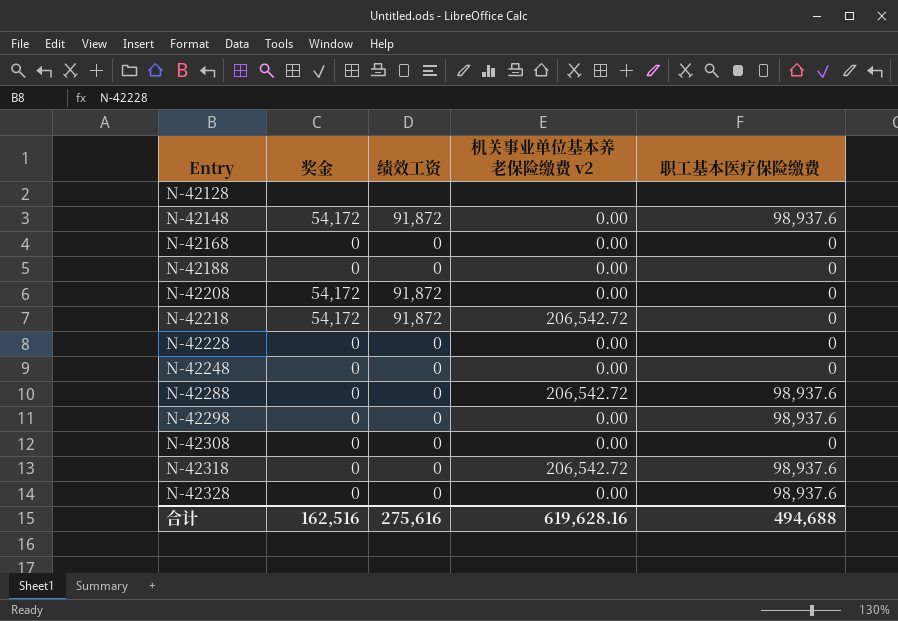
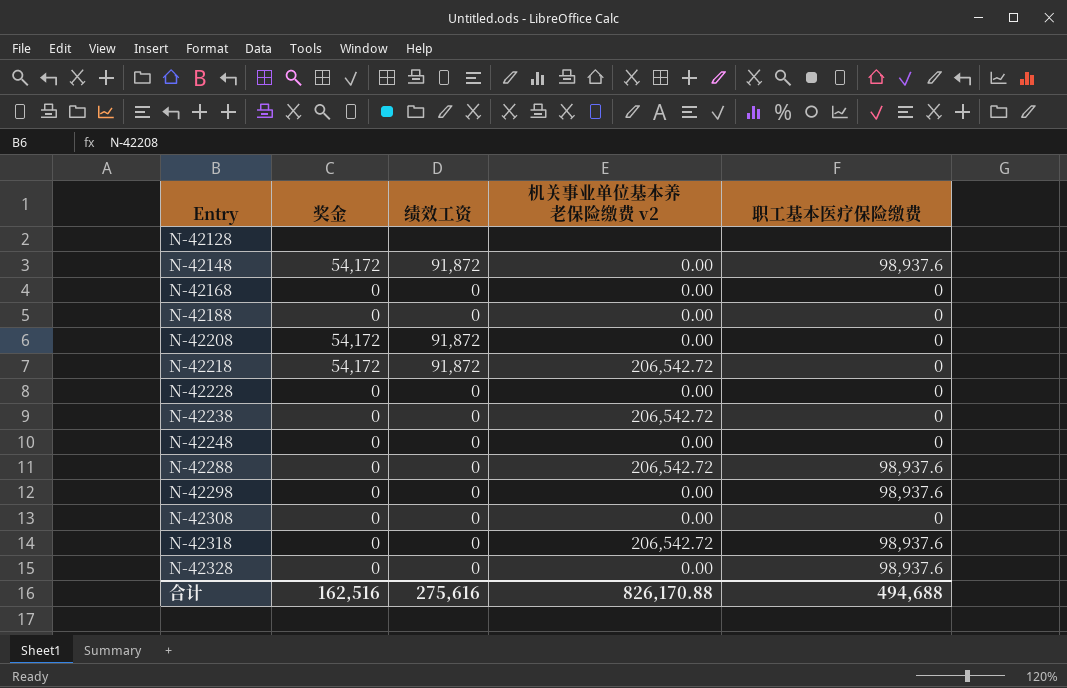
row N-42238: none -> 0 | 0 | 206,542.72 | 0
合计 | 机关事业单位基本养老保险缴费 v2: 619,628.16 -> 826,170.88

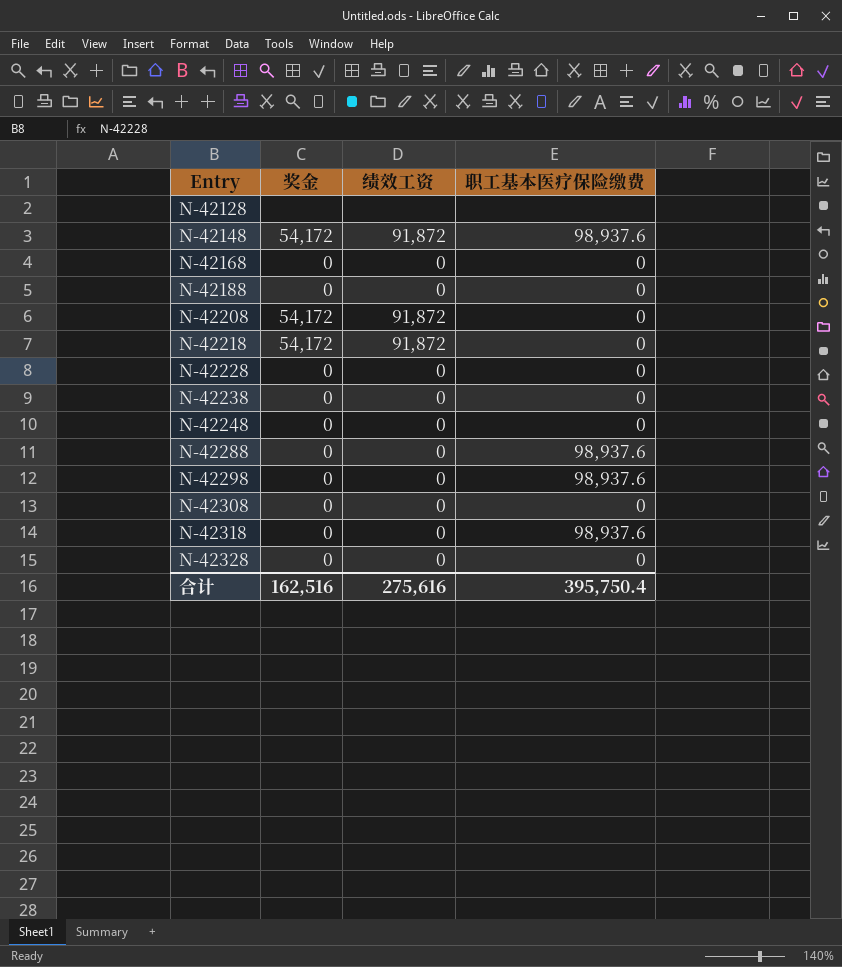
column 机关事业单位基本养老保险缴费 v2 | position: 4 -> none
N-42328 | 职工基本医疗保险缴费: 98,937.6 -> 0
合计 | 职工基本医疗保险缴费: 494,688 -> 395,750.4

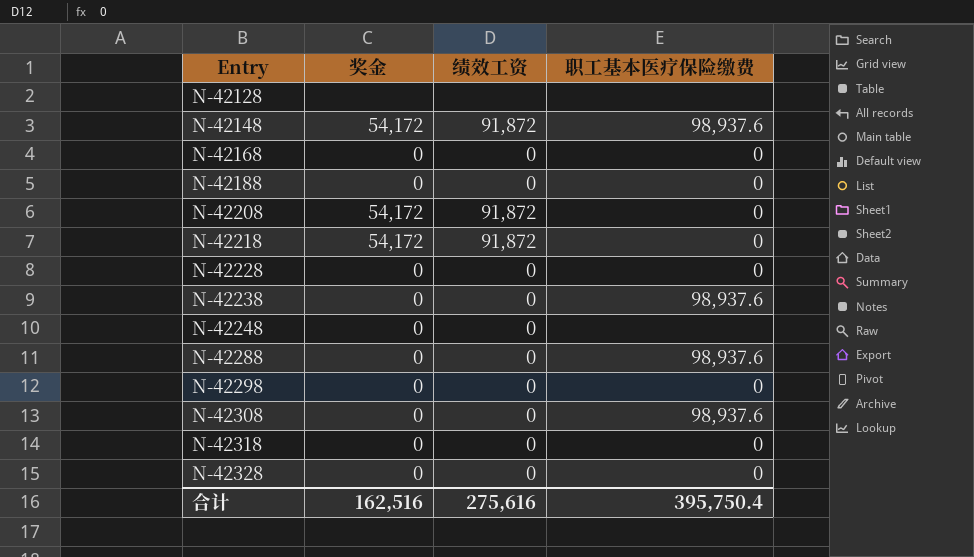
N-42238 | 职工基本医疗保险缴费: 0 -> 98,937.6
N-42248 | 职工基本医疗保险缴费: 0 -> none
N-42298 | 职工基本医疗保险缴费: 98,937.6 -> 0
N-42308 | 职工基本医疗保险缴费: 0 -> 98,937.6
N-42318 | 职工基本医疗保险缴费: 98,937.6 -> 0

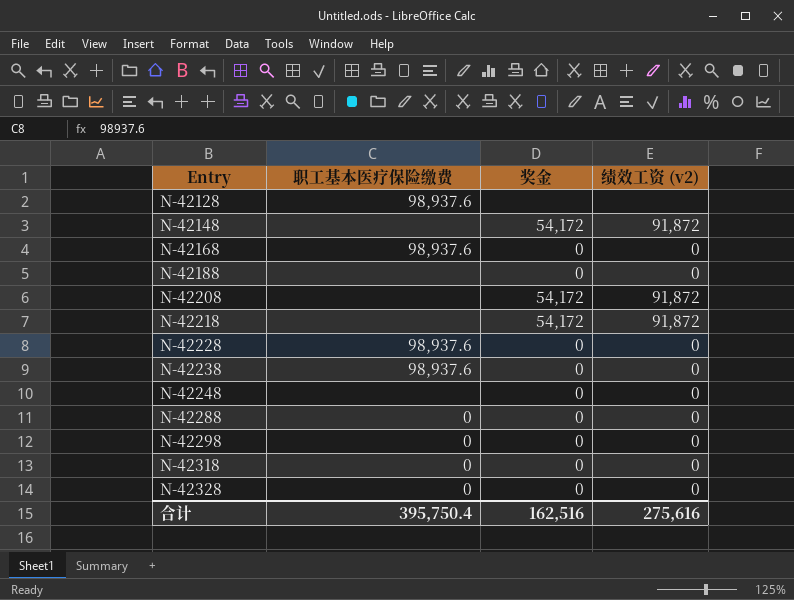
column 职工基本医疗保险缴费 | position: 4 -> 2
column name: 绩效工资 -> 绩效工资 (v2)
row N-42308: 0 | 0 | 98,937.6 -> none
N-42128 | 职工基本医疗保险缴费: none -> 98,937.6
N-42148 | 职工基本医疗保险缴费: 98,937.6 -> none
N-42168 | 职工基本医疗保险缴费: 0 -> 98,937.6
N-42188 | 职工基本医疗保险缴费: 0 -> none
N-42208 | 职工基本医疗保险缴费: 0 -> none
N-42218 | 职工基本医疗保险缴费: 0 -> none
N-42228 | 职工基本医疗保险缴费: 0 -> 98,937.6
N-42288 | 职工基本医疗保险缴费: 98,937.6 -> 0

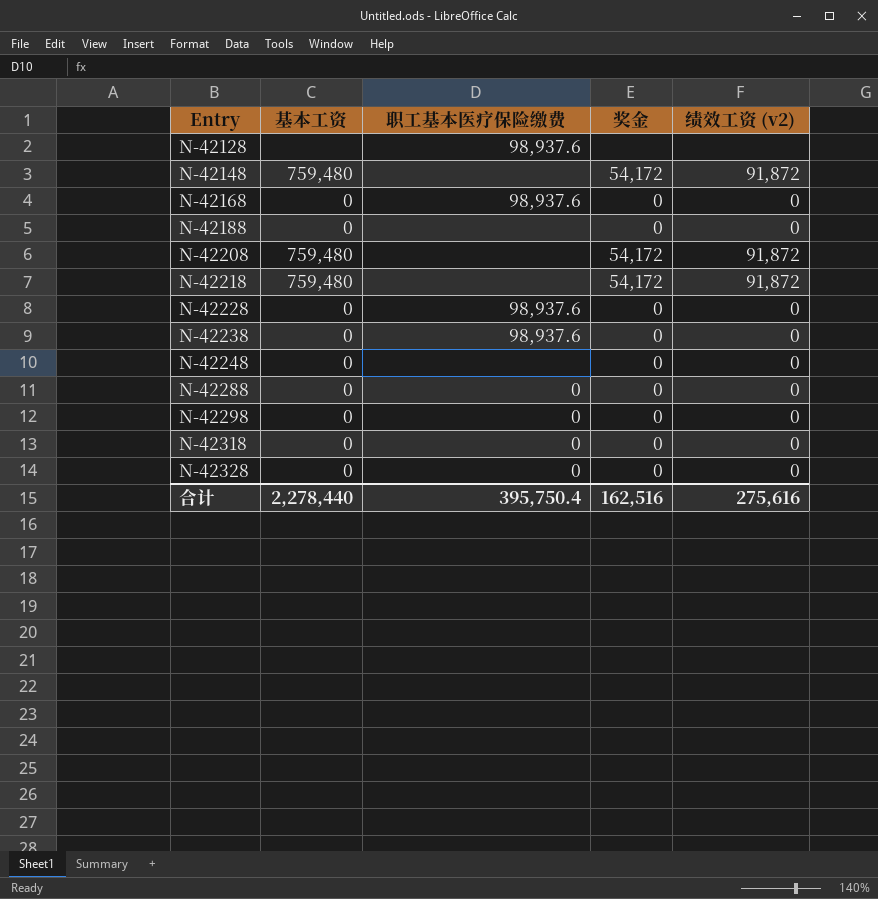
column 基本工资 | position: none -> 2

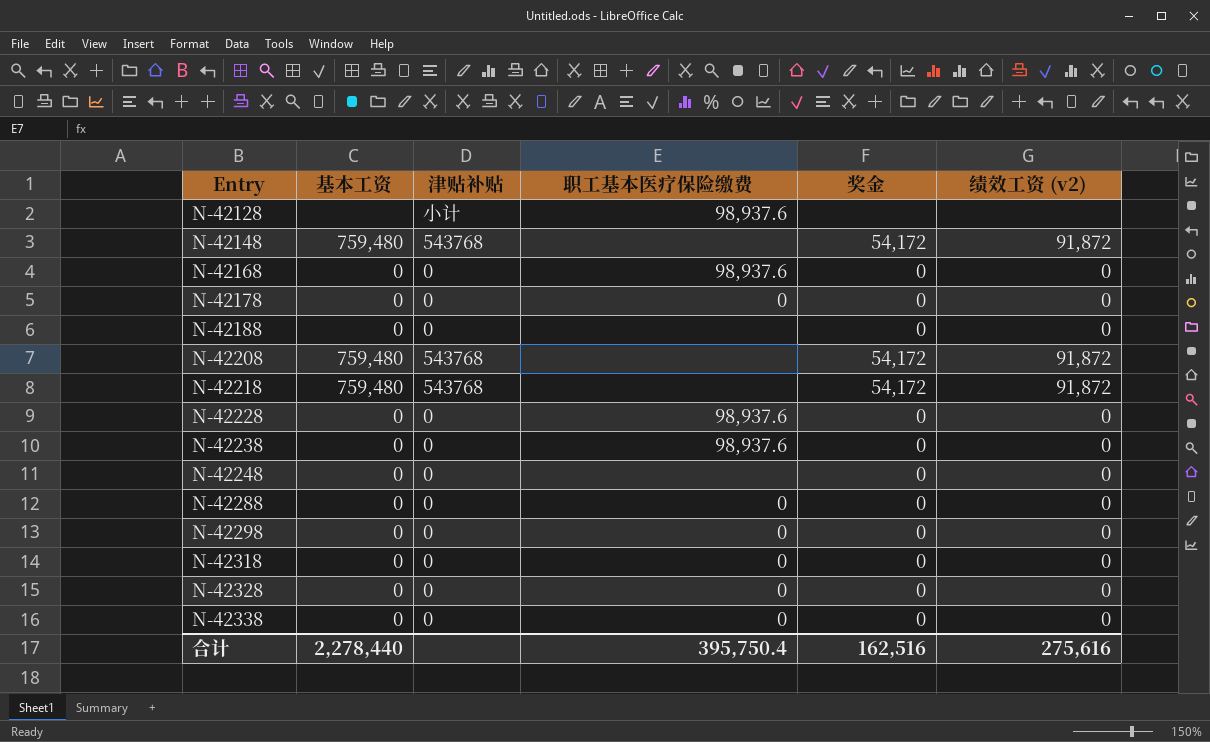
column 津贴补贴 | position: none -> 3
row N-42178: none -> 0 | 0 | 0 | 0 | 0
row N-42338: none -> 0 | 0 | 0 | 0 | 0

